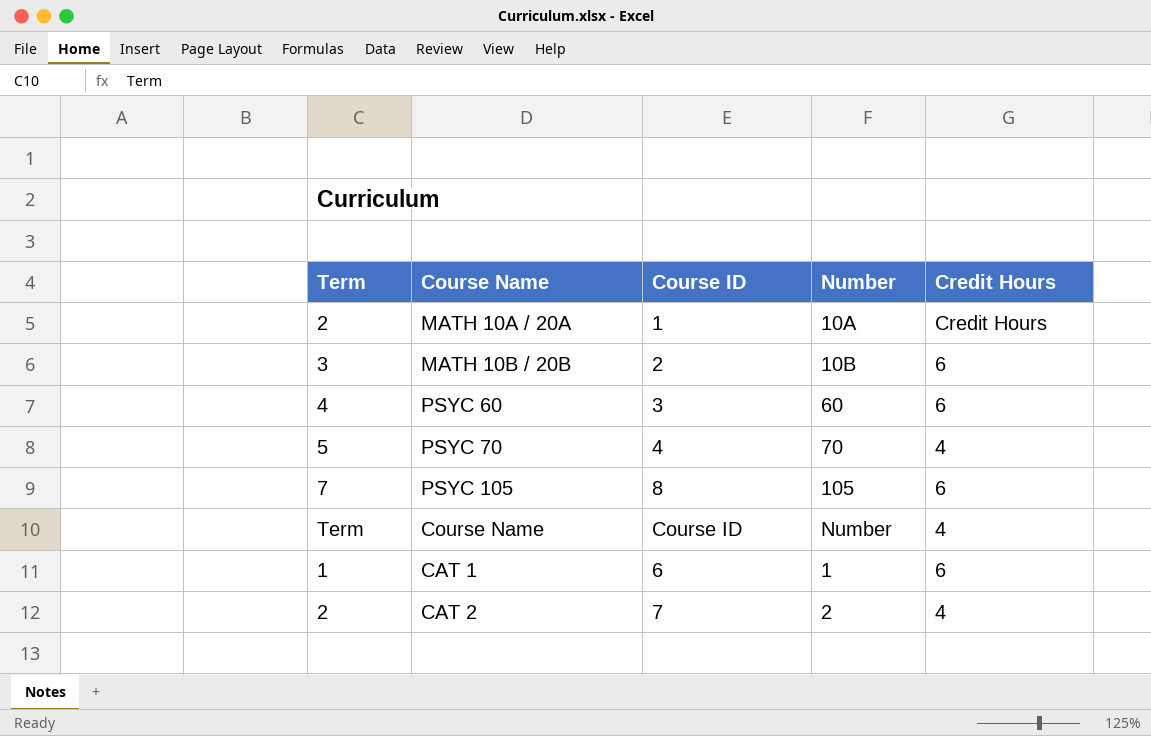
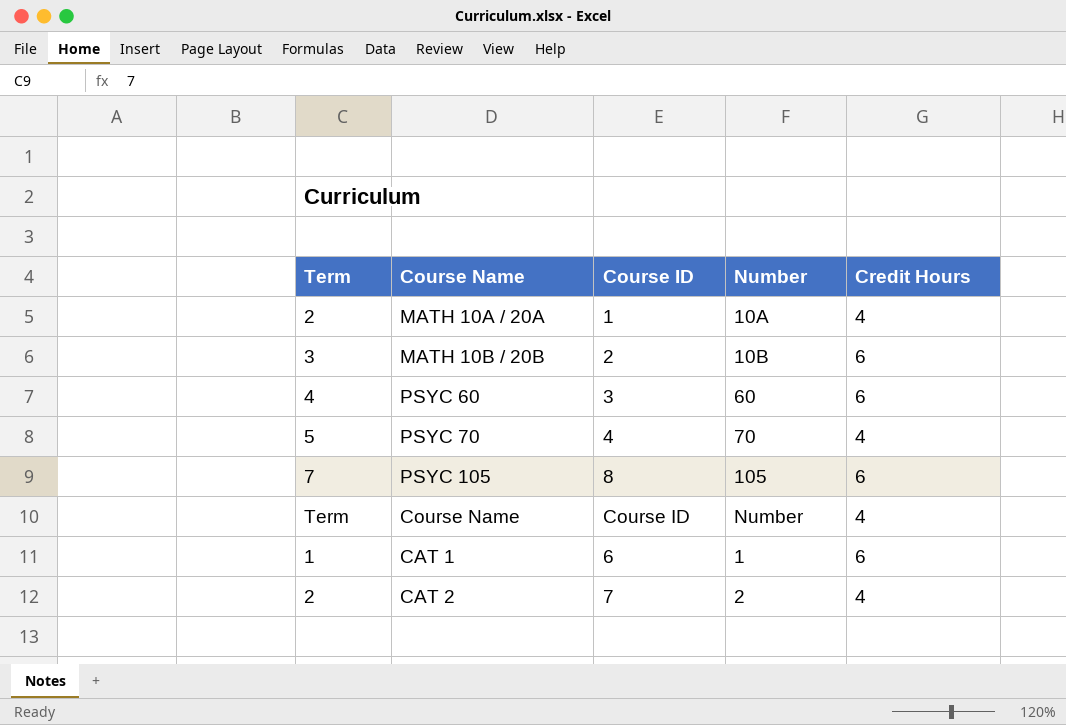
MATH 10A / 20A | Credit Hours: Credit Hours -> 4

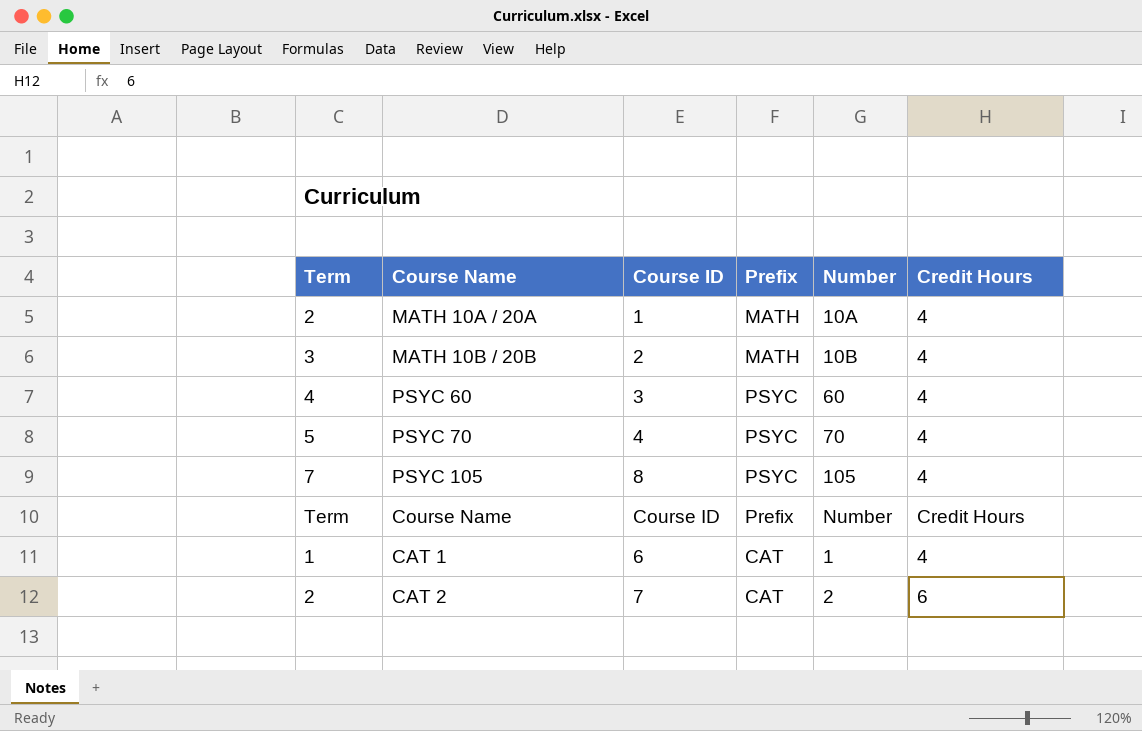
column Prefix | position: none -> 4
MATH 10B / 20B | Credit Hours: 6 -> 4
PSYC 60 | Credit Hours: 6 -> 4
PSYC 105 | Credit Hours: 6 -> 4
Course Name | Credit Hours: 4 -> Credit Hours
CAT 1 | Credit Hours: 6 -> 4
CAT 2 | Credit Hours: 4 -> 6

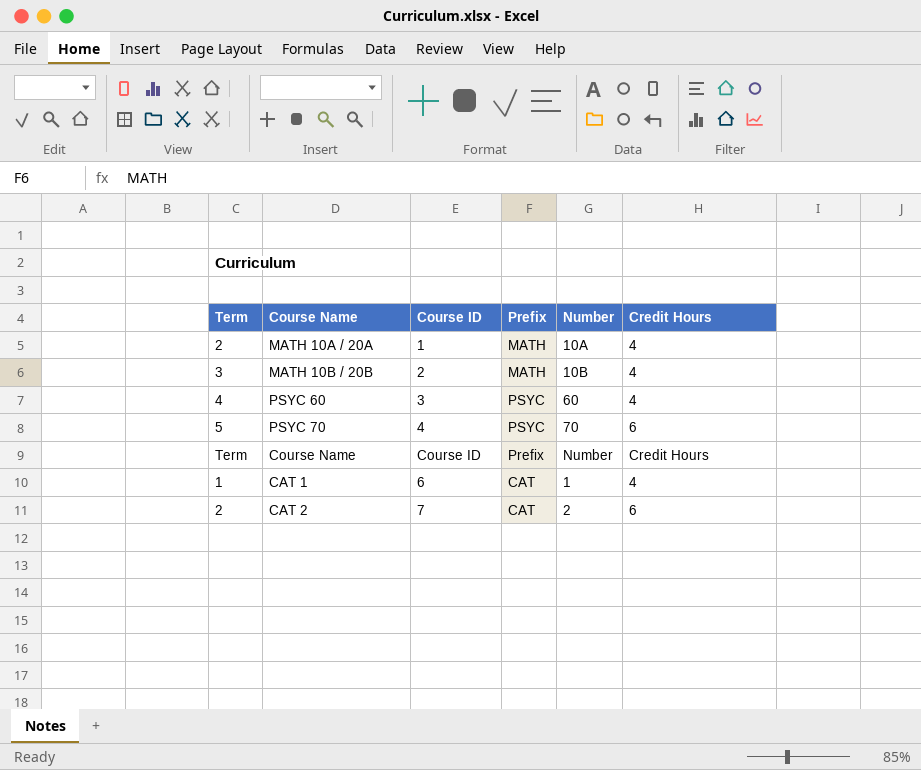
row PSYC 105: 7 | 8 | PSYC | 105 | 4 -> none
PSYC 70 | Credit Hours: 4 -> 6

